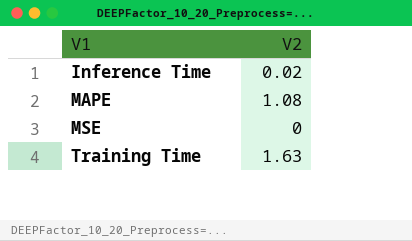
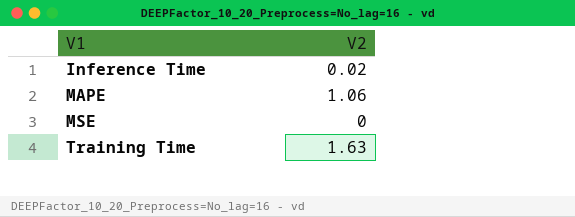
MAPE | V2: 1.08 -> 1.06

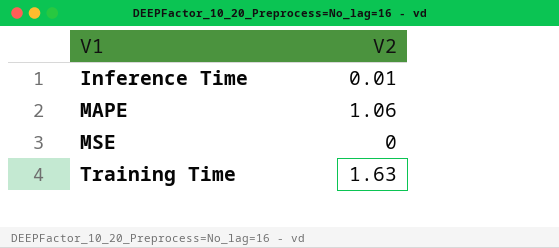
Inference Time | V2: 0.02 -> 0.01

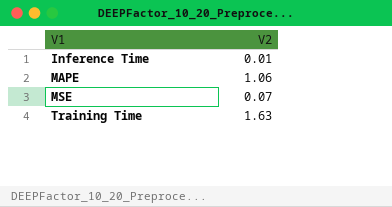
MSE | V2: 0 -> 0.07

